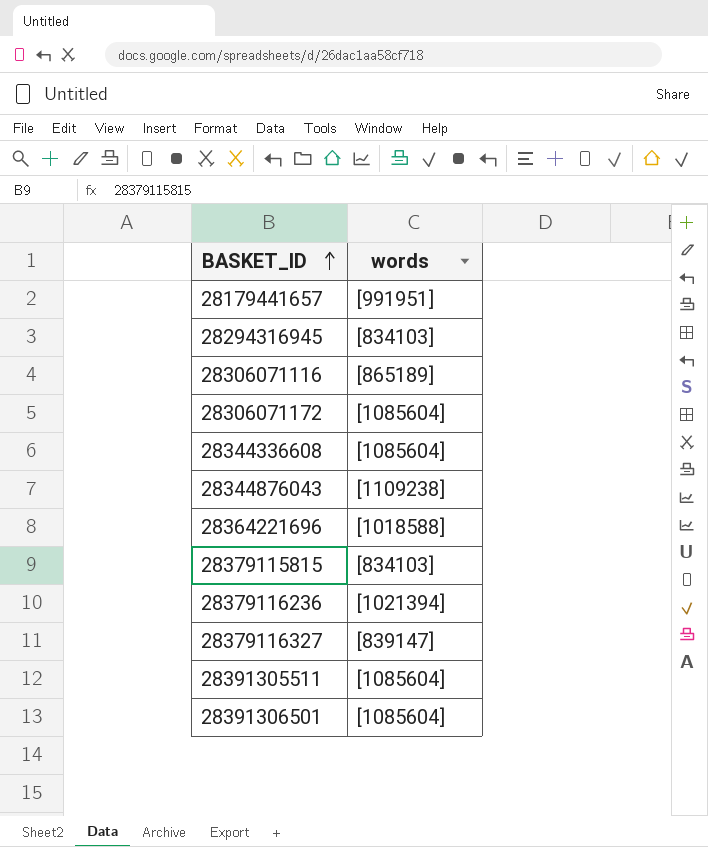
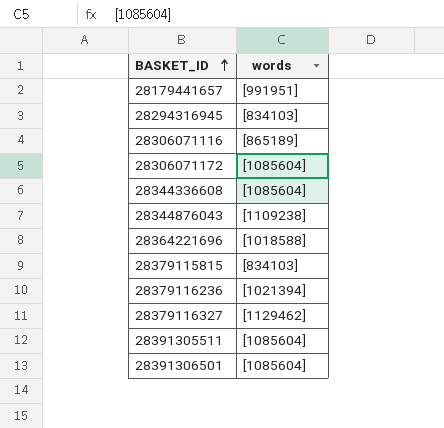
28379116327 | words: [839147] -> [1129462]

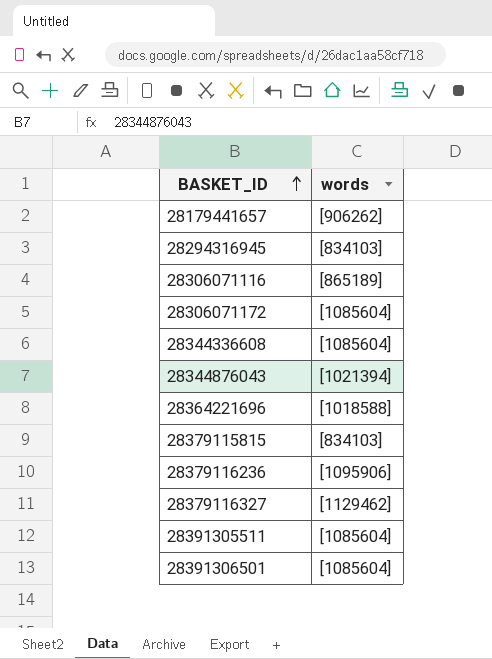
28179441657 | words: [991951] -> [906262]
28344876043 | words: [1109238] -> [1021394]
28379116236 | words: [1021394] -> [1095906]

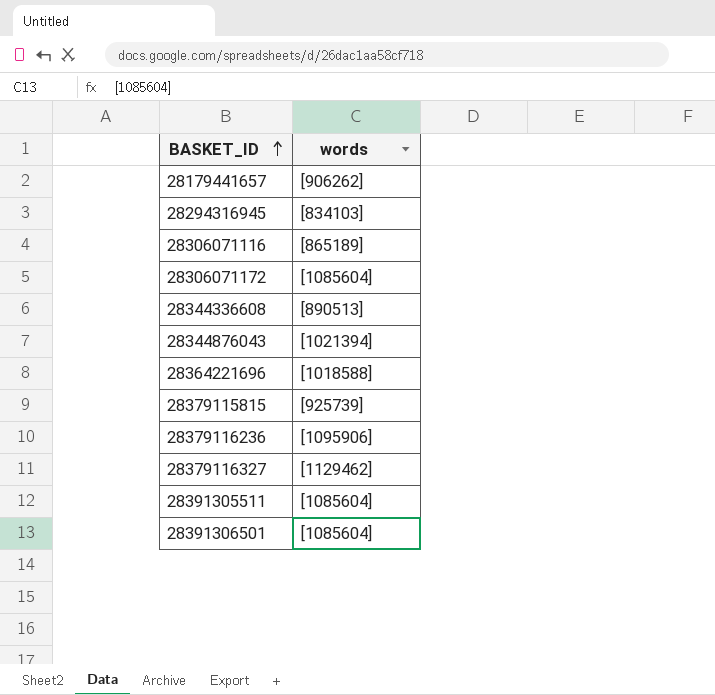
28344336608 | words: [1085604] -> [890513]
28379115815 | words: [834103] -> [925739]

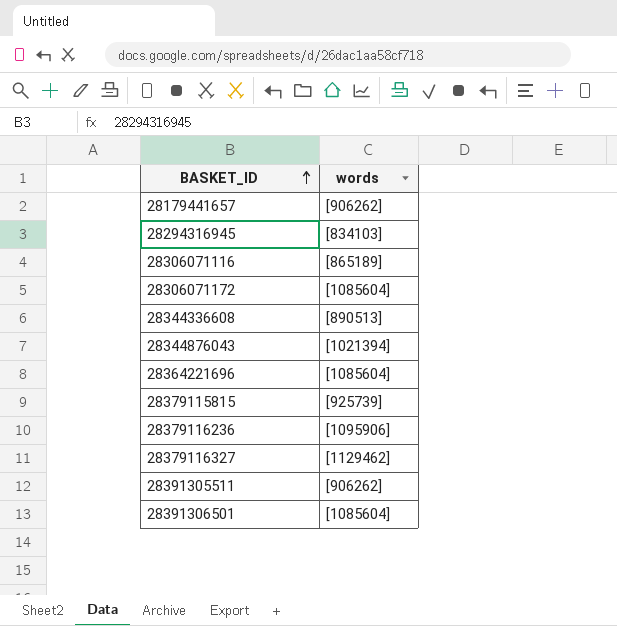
28364221696 | words: [1018588] -> [1085604]
28391305511 | words: [1085604] -> [906262]

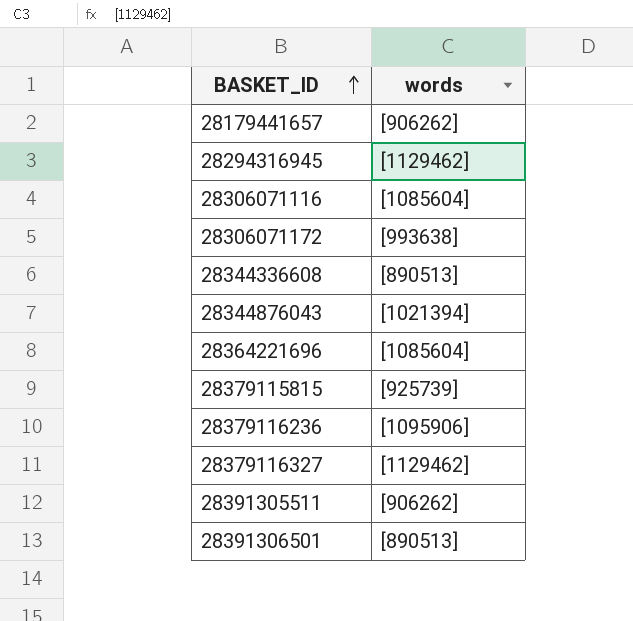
28294316945 | words: [834103] -> [1129462]
28306071116 | words: [865189] -> [1085604]
28306071172 | words: [1085604] -> [993638]
28391306501 | words: [1085604] -> [890513]

